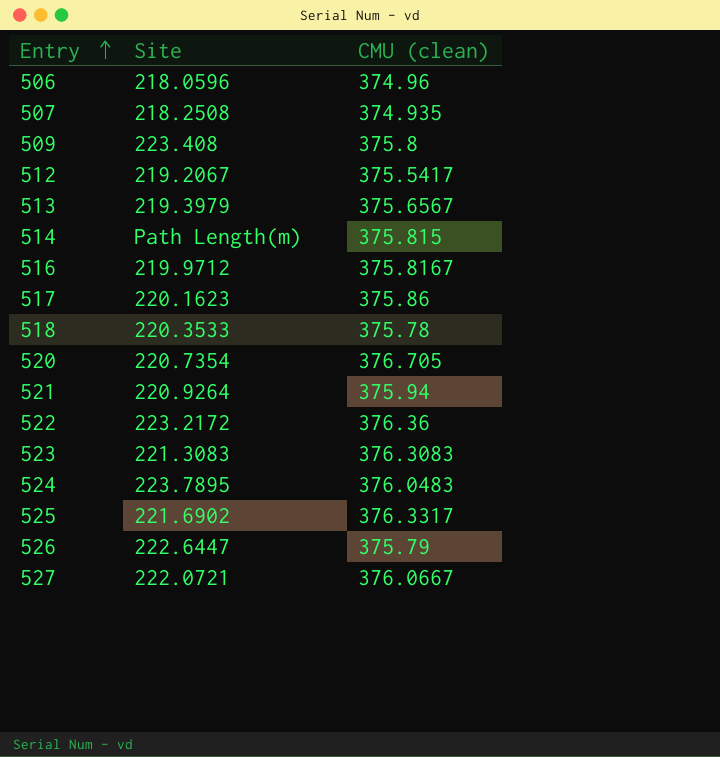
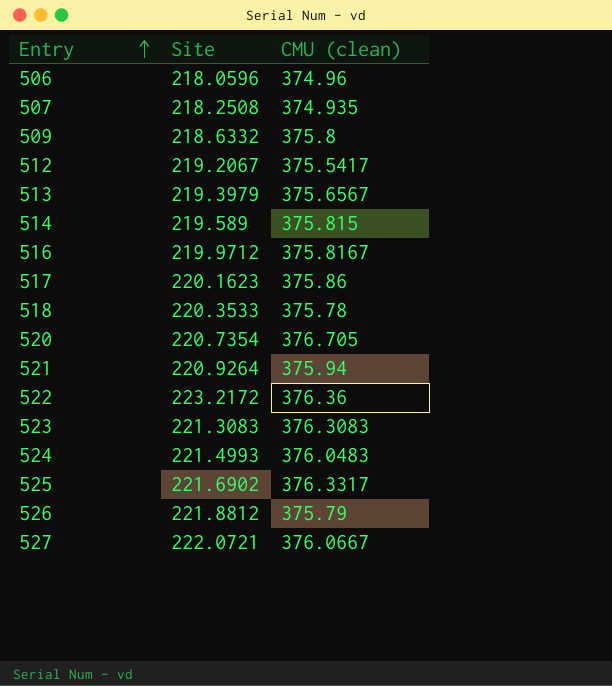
509 | Site: 223.408 -> 218.6332
514 | Site: Path Length(m) -> 219.589
524 | Site: 223.7895 -> 221.4993
526 | Site: 222.6447 -> 221.8812

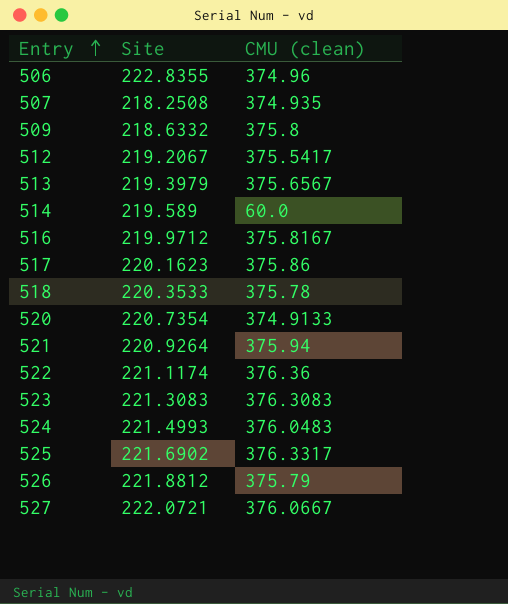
506 | Site: 218.0596 -> 222.8355
514 | CMU (clean): 375.815 -> 60.0
520 | CMU (clean): 376.705 -> 374.9133
522 | Site: 223.2172 -> 221.1174

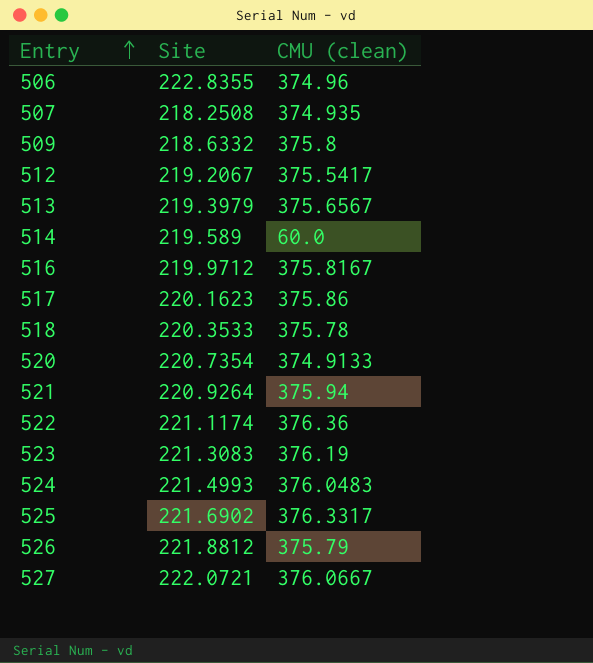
523 | CMU (clean): 376.3083 -> 376.19

